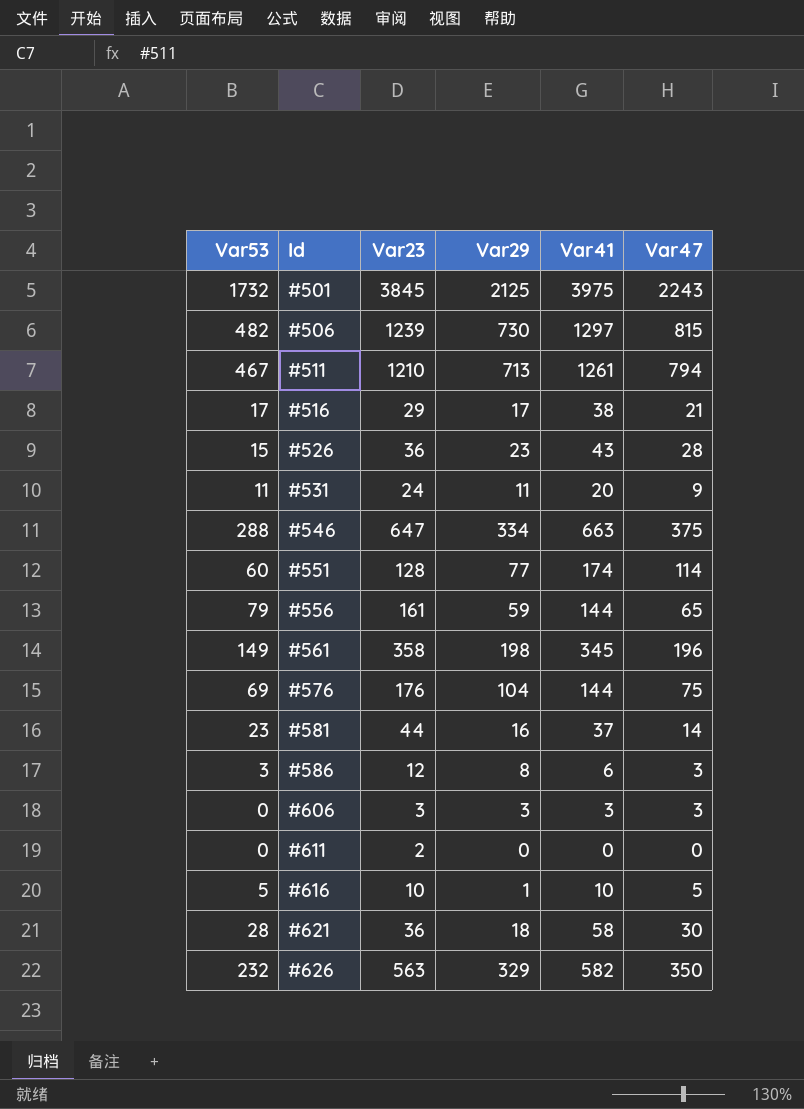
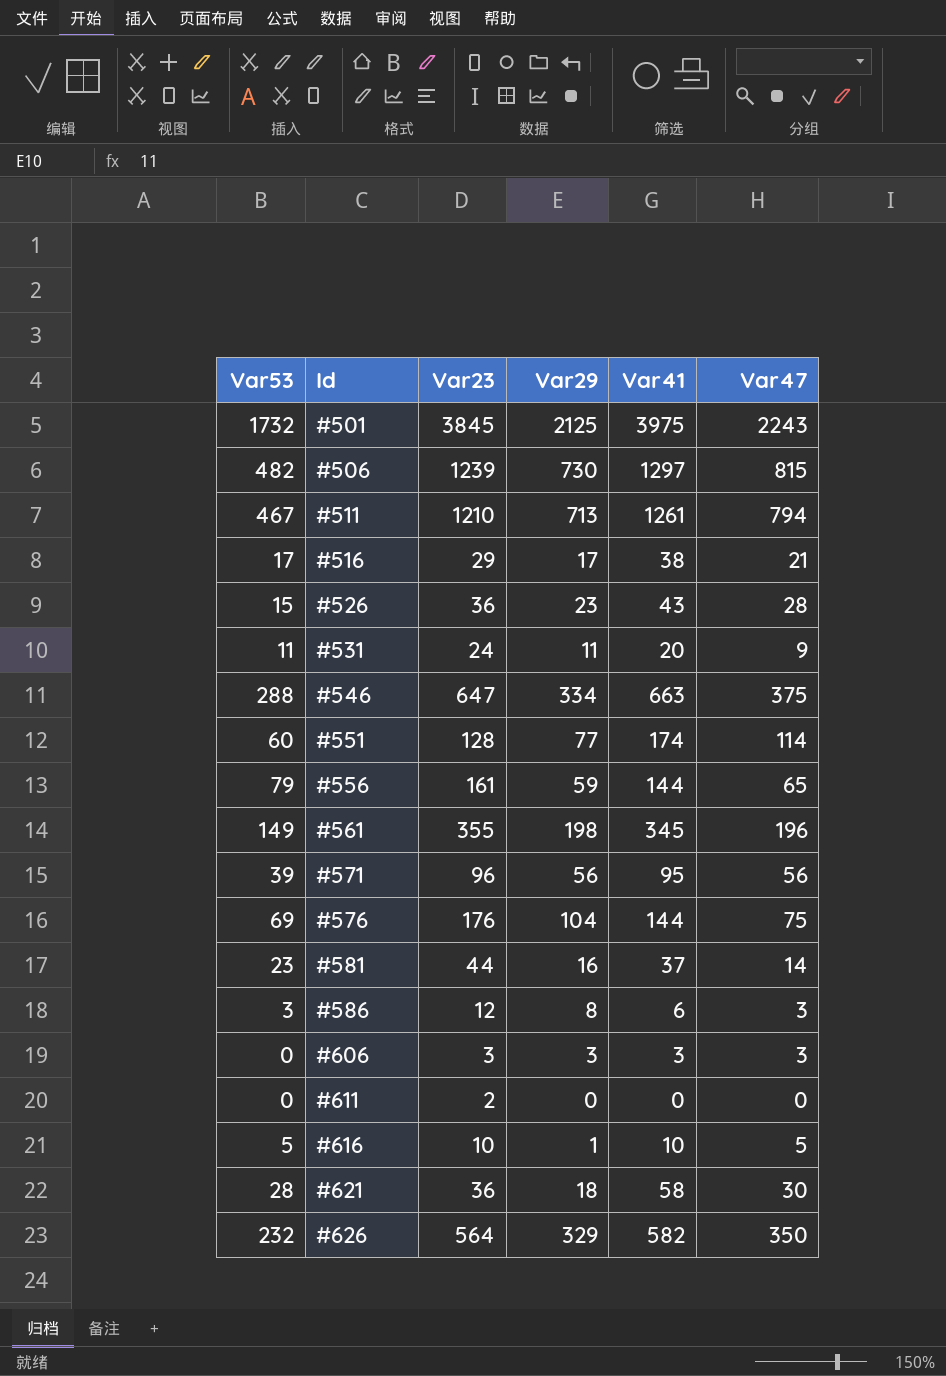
#561 | Var23: 358 -> 355
row #571: none -> 39 | 96 | 56 | 95 | 56
#626 | Var23: 563 -> 564

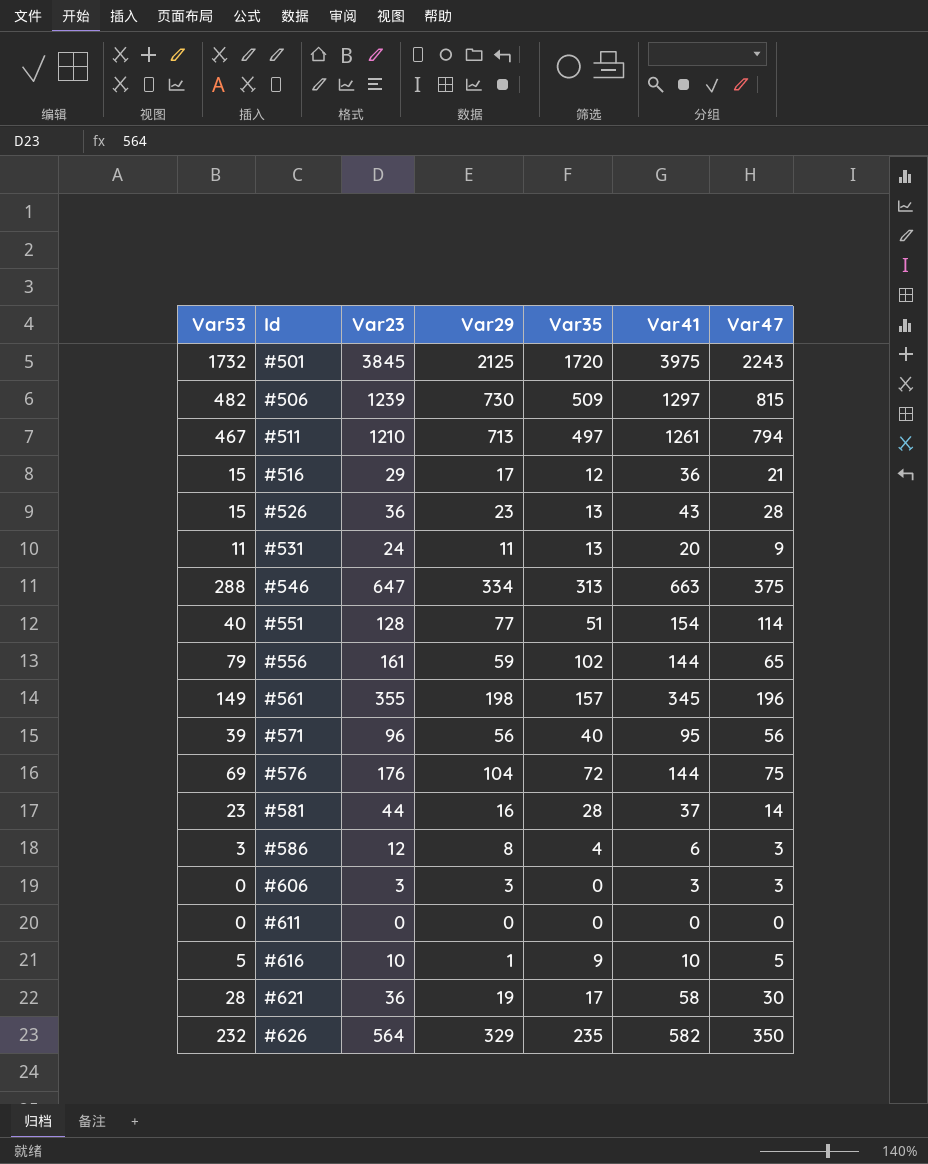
column Var35 | formula: none -> [Var23] - [Var29]
#516 | Var53: 17 -> 15
#516 | Var41: 38 -> 36
#551 | Var53: 60 -> 40
#551 | Var41: 174 -> 154
#611 | Var23: 2 -> 0
#621 | Var29: 18 -> 19

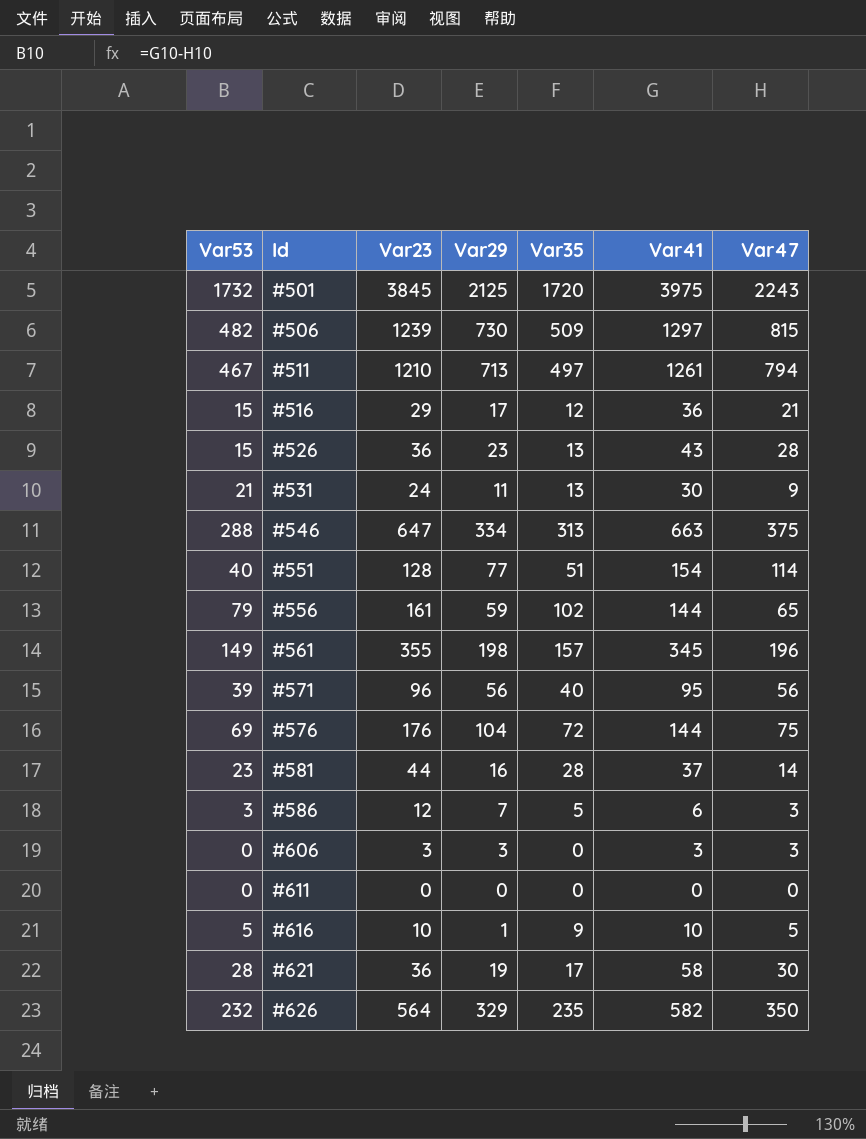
#531 | Var53: 11 -> 21
#531 | Var41: 20 -> 30
#586 | Var29: 8 -> 7
#586 | Var35: 4 -> 5

